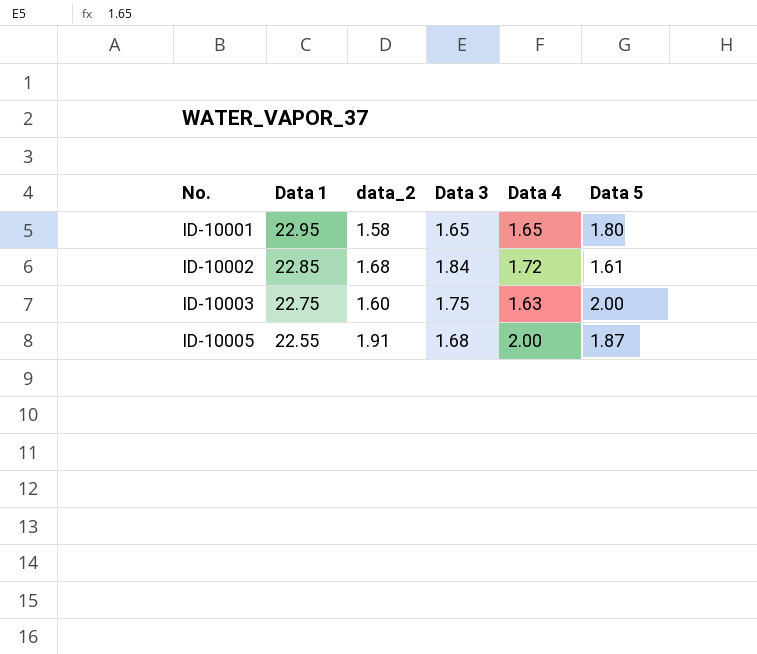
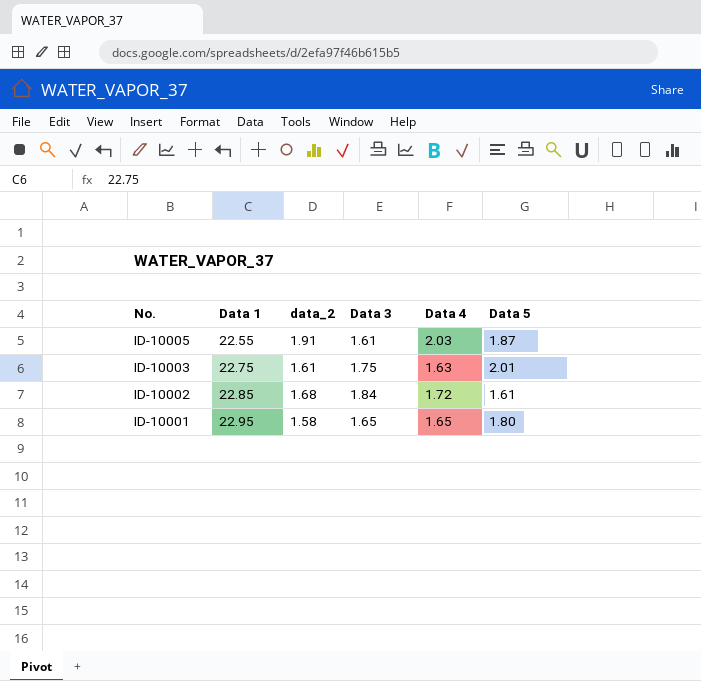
row order: No. ascending -> No. descending
ID-10005 | Data 3: 1.68 -> 1.61
ID-10005 | Data 4: 2.00 -> 2.03
ID-10003 | data_2: 1.60 -> 1.61
ID-10003 | Data 5: 2.00 -> 2.01

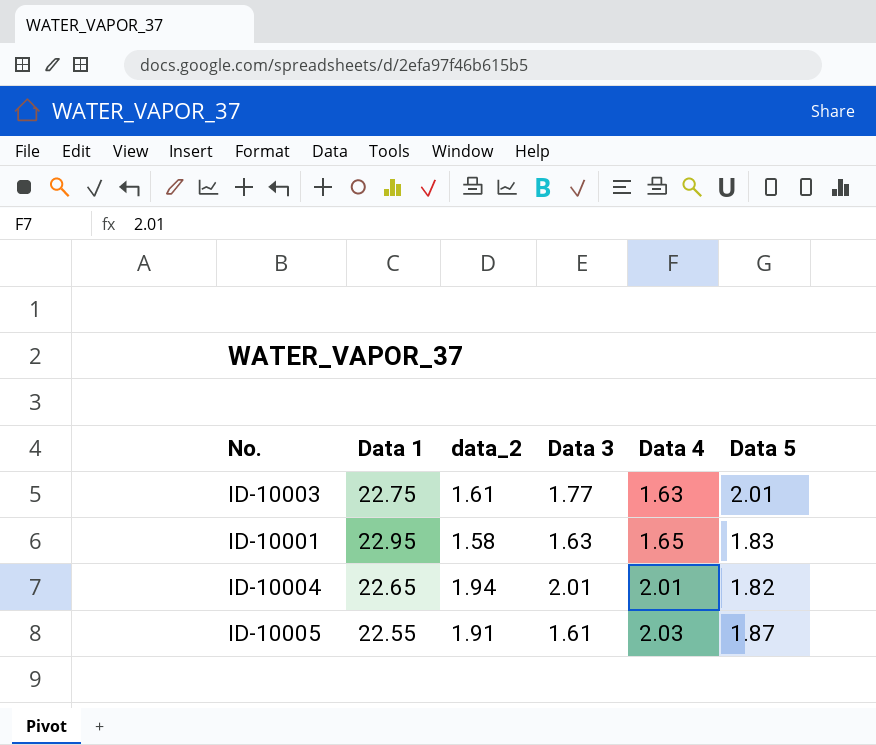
row order: No. descending -> Data 4 ascending
row ID-10002: 22.85 | 1.68 | 1.84 | 1.72 | 1.61 -> none
ID-10003 | Data 3: 1.75 -> 1.77
ID-10001 | Data 3: 1.65 -> 1.63
ID-10001 | Data 5: 1.80 -> 1.83
row ID-10004: none -> 22.65 | 1.94 | 2.01 | 2.01 | 1.82

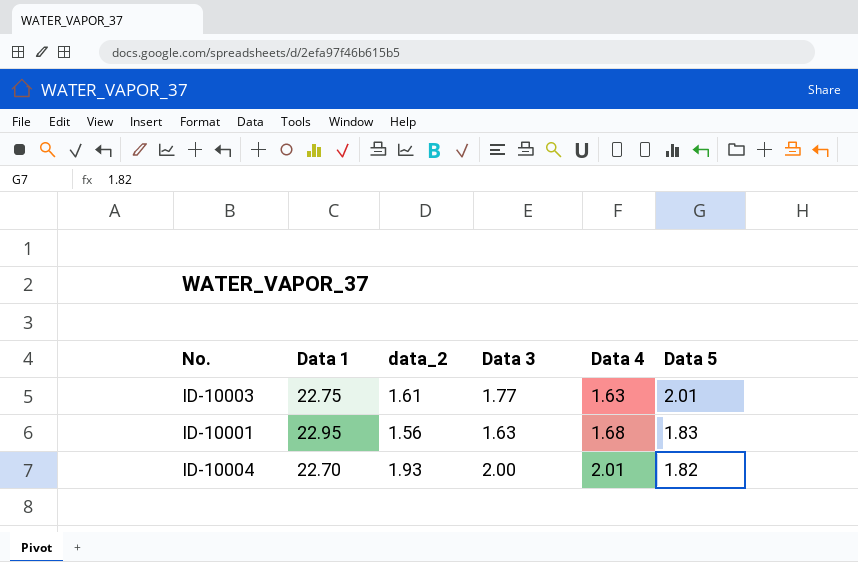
row ID-10005: 22.55 | 1.91 | 1.61 | 2.03 | 1.87 -> none
ID-10001 | data_2: 1.58 -> 1.56
ID-10001 | Data 4: 1.65 -> 1.68
ID-10004 | Data 1: 22.65 -> 22.70
ID-10004 | data_2: 1.94 -> 1.93
ID-10004 | Data 3: 2.01 -> 2.00

